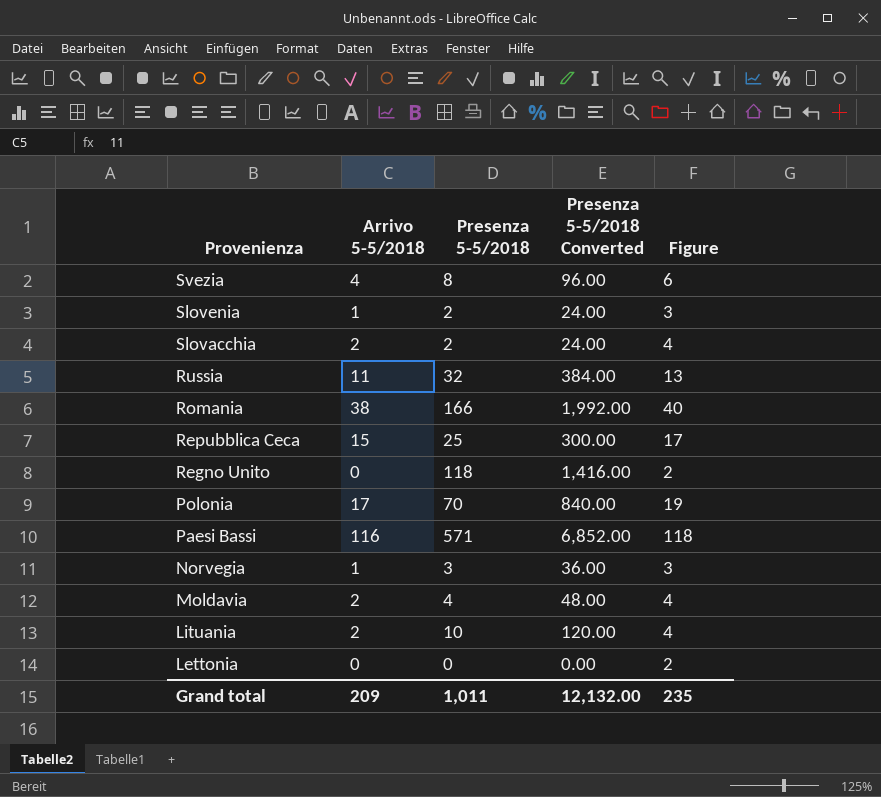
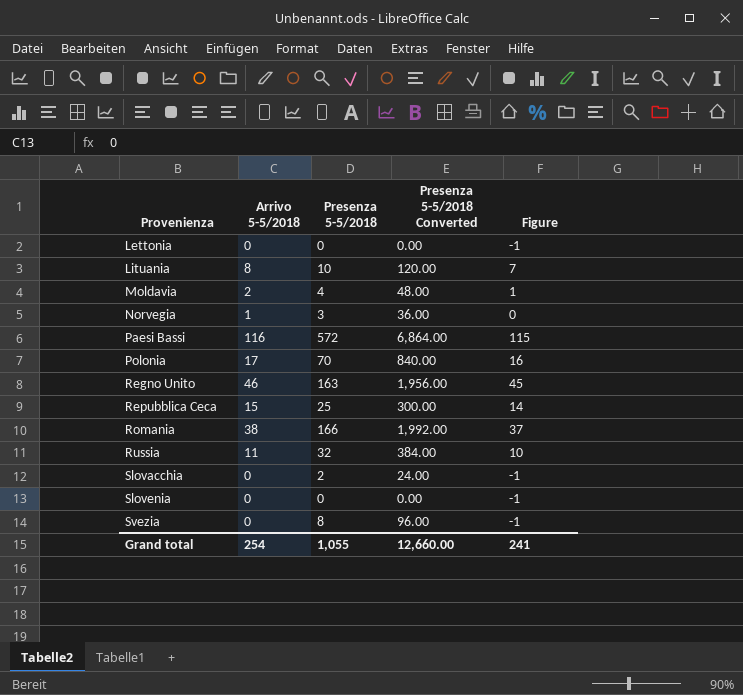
row order: Provenienza descending -> Provenienza ascending
column Figure | formula: [Arrivo 5-5/2018] + 2 -> [Arrivo 5-5/2018] - 1
Lituania | Arrivo 5-5/2018: 2 -> 8
Paesi Bassi | Presenza 5-5/2018: 571 -> 572
Paesi Bassi | Presenza 5-5/2018 Converted: 6,852.00 -> 6,864.00
Regno Unito | Arrivo 5-5/2018: 0 -> 46
Regno Unito | Presenza 5-5/2018: 118 -> 163
Regno Unito | Presenza 5-5/2018 Converted: 1,416.00 -> 1,956.00
Slovacchia | Arrivo 5-5/2018: 2 -> 0
Slovenia | Arrivo 5-5/2018: 1 -> 0
Slovenia | Presenza 5-5/2018: 2 -> 0
Slovenia | Presenza 5-5/2018 Converted: 24.00 -> 0.00
Svezia | Arrivo 5-5/2018: 4 -> 0
Grand total | Arrivo 5-5/2018: 209 -> 254
Grand total | Presenza 5-5/2018: 1,011 -> 1,055
Grand total | Presenza 5-5/2018 Converted: 12,132.00 -> 12,660.00
Grand total | Figure: 235 -> 241

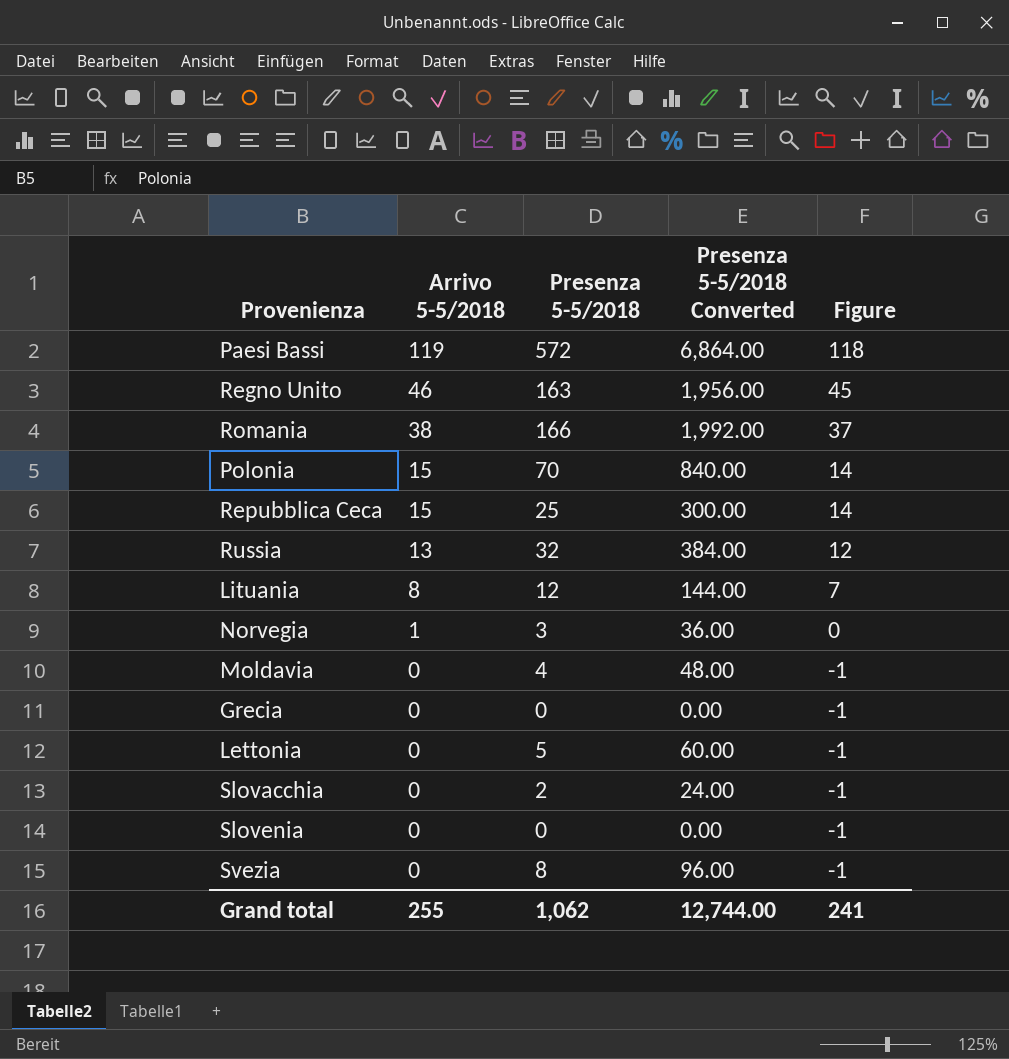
row order: Provenienza ascending -> Arrivo 5-5/2018 descending
Paesi Bassi | Arrivo 5-5/2018: 116 -> 119
Paesi Bassi | Figure: 115 -> 118
Polonia | Arrivo 5-5/2018: 17 -> 15
Polonia | Figure: 16 -> 14
Russia | Arrivo 5-5/2018: 11 -> 13
Russia | Figure: 10 -> 12
Lituania | Presenza 5-5/2018: 10 -> 12
Lituania | Presenza 5-5/2018 Converted: 120.00 -> 144.00
Moldavia | Arrivo 5-5/2018: 2 -> 0
Moldavia | Figure: 1 -> -1
row Grecia: none -> 0 | 0 | 0.00 | -1
Lettonia | Presenza 5-5/2018: 0 -> 5
Lettonia | Presenza 5-5/2018 Converted: 0.00 -> 60.00
Grand total | Arrivo 5-5/2018: 254 -> 255
Grand total | Presenza 5-5/2018: 1,055 -> 1,062
Grand total | Presenza 5-5/2018 Converted: 12,660.00 -> 12,744.00

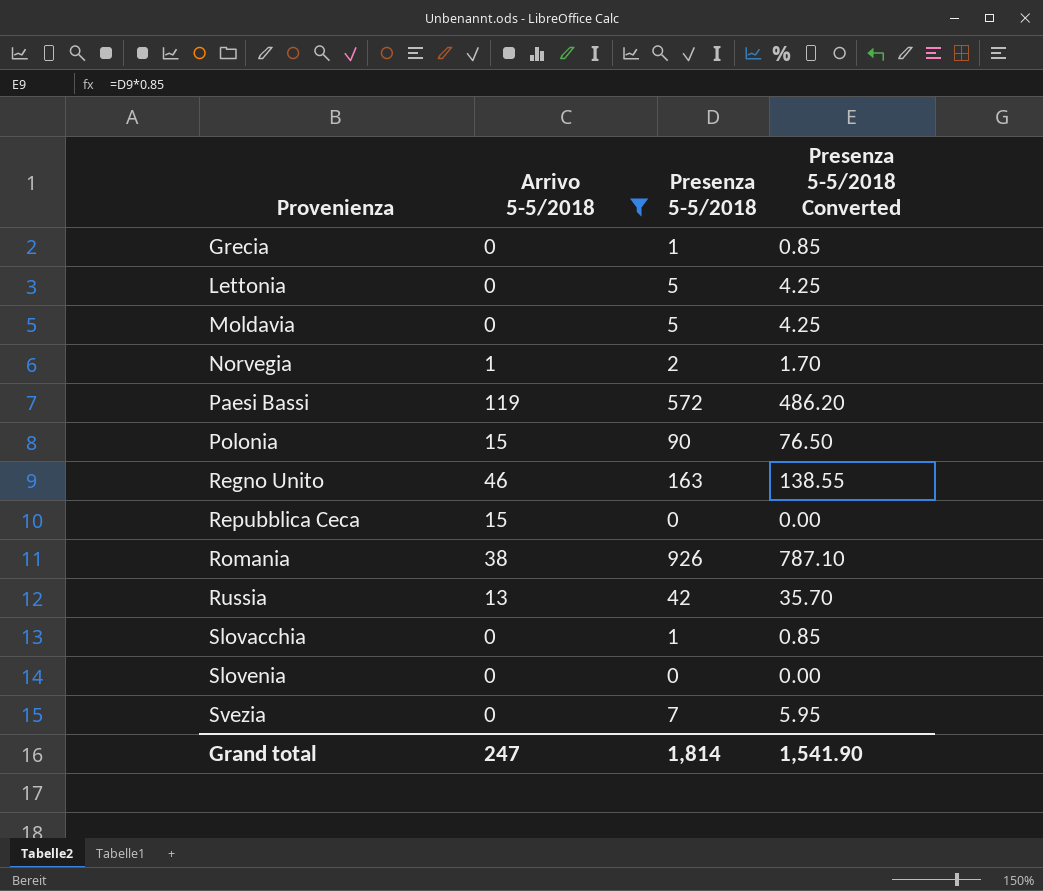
filter: none -> Arrivo 5-5/2018 != 8
row order: Arrivo 5-5/2018 descending -> Provenienza ascending
column Figure | formula: [Arrivo 5-5/2018] - 1 -> none
column Presenza 5-5/2018 Converted | formula: [Presenza 5-5/2018] * 12 -> [Presenza 5-5/2018] * 0.85
Grecia | Presenza 5-5/2018: 0 -> 1
Moldavia | Presenza 5-5/2018: 4 -> 5
Norvegia | Presenza 5-5/2018: 3 -> 2
Polonia | Presenza 5-5/2018: 70 -> 90
Repubblica Ceca | Presenza 5-5/2018: 25 -> 0
Romania | Presenza 5-5/2018: 166 -> 926
Russia | Presenza 5-5/2018: 32 -> 42
Slovacchia | Presenza 5-5/2018: 2 -> 1
Svezia | Presenza 5-5/2018: 8 -> 7
Grand total | Arrivo 5-5/2018: 255 -> 247
Grand total | Presenza 5-5/2018: 1,062 -> 1,814
Grand total | Presenza 5-5/2018 Converted: 12,744.00 -> 1,541.90

